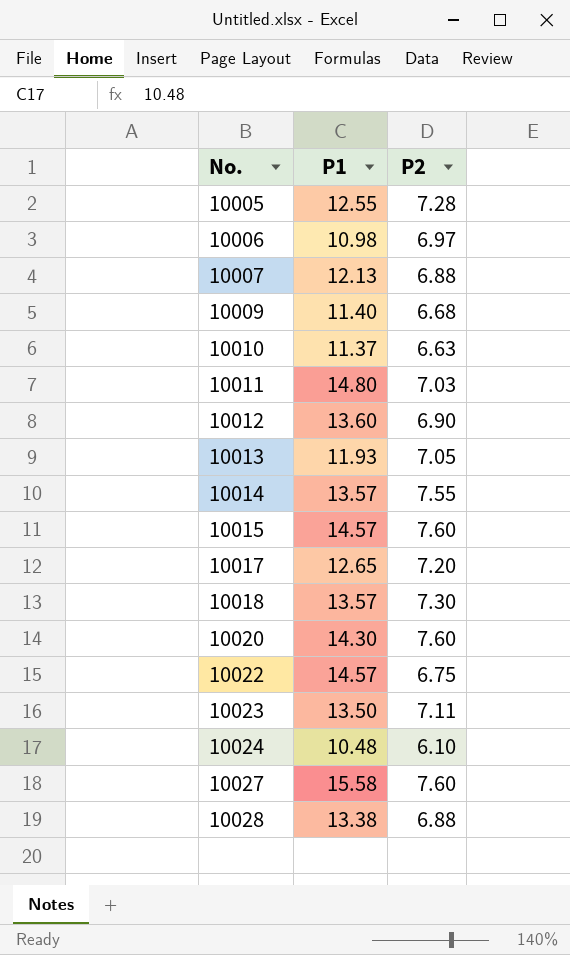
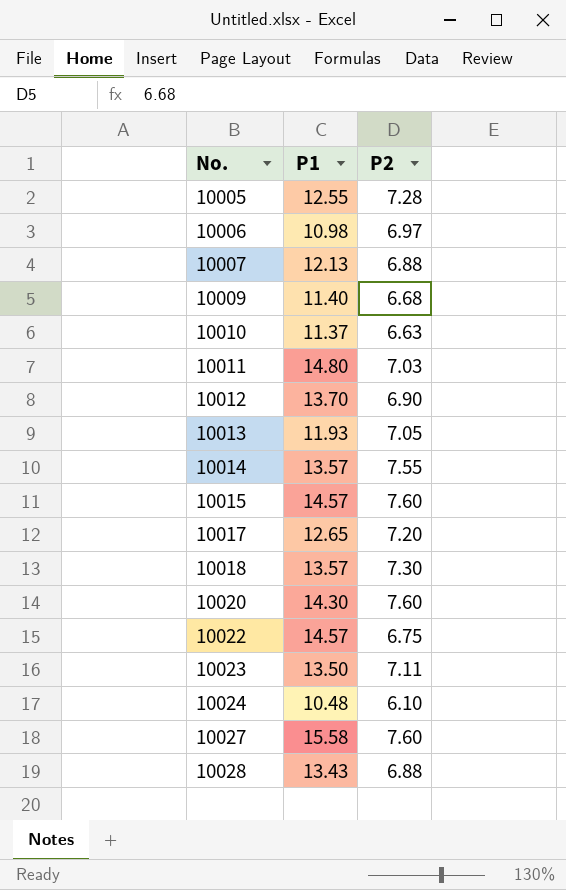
10012 | P1: 13.60 -> 13.70
10028 | P1: 13.38 -> 13.43

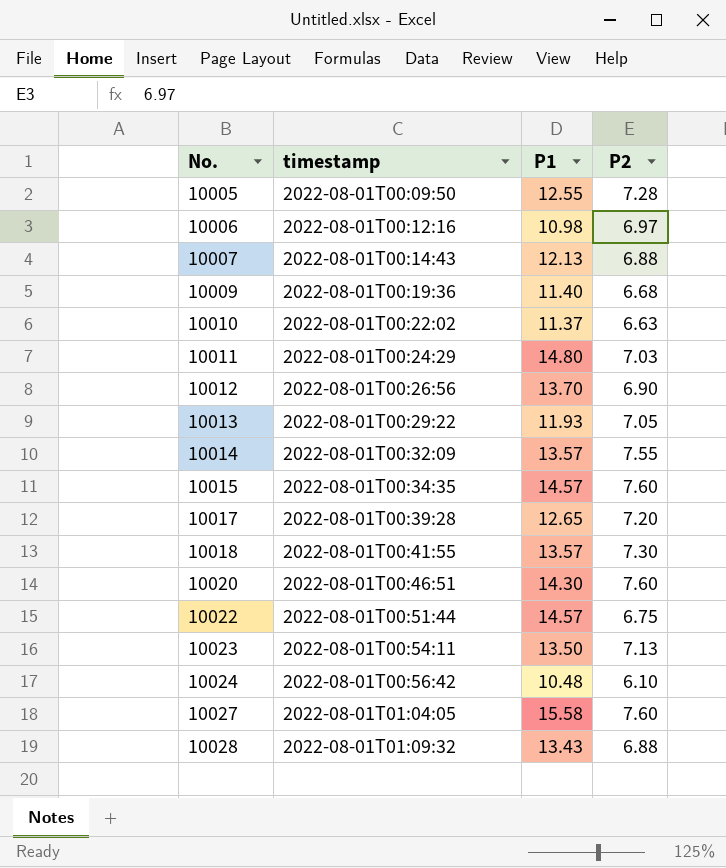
column timestamp | position: none -> 2
10023 | P2: 7.11 -> 7.13

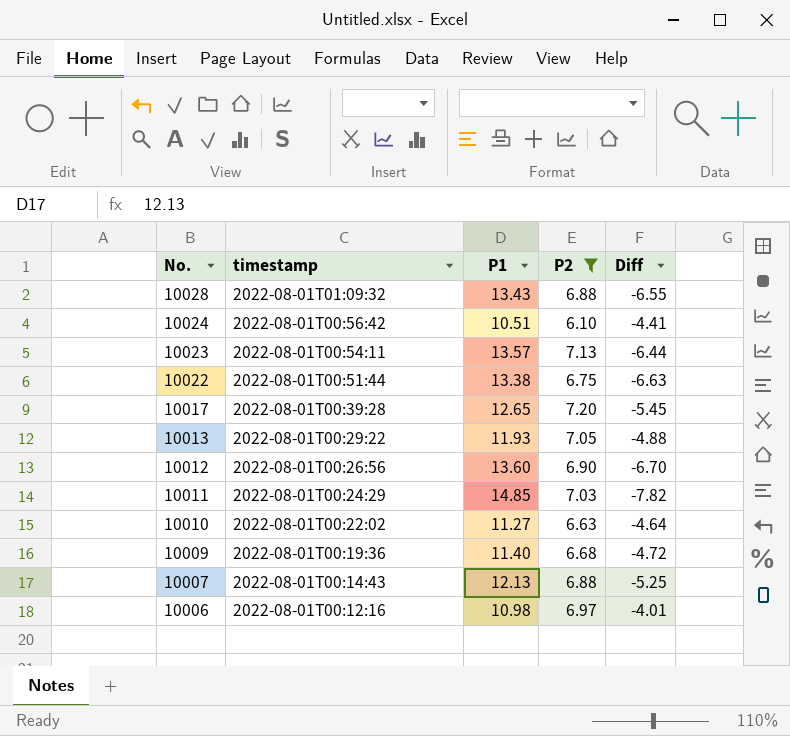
filter: none -> P2 <= 7.20
row order: No. ascending -> No. descending
column Diff | formula: none -> [P2] - [P1]
10024 | P1: 10.48 -> 10.51
10023 | P1: 13.50 -> 13.57
10022 | P1: 14.57 -> 13.38
10012 | P1: 13.70 -> 13.60
10011 | P1: 14.80 -> 14.85
10010 | P1: 11.37 -> 11.27

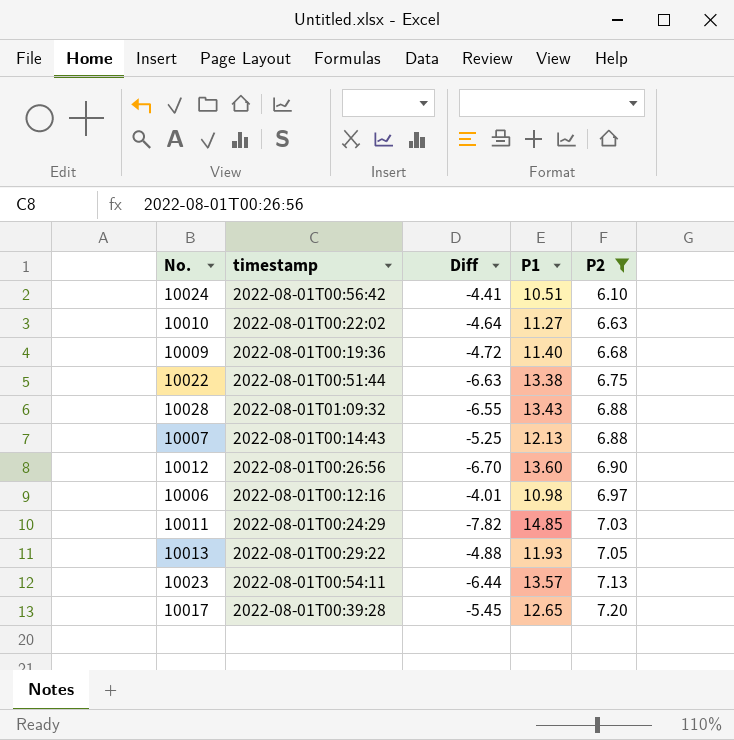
row order: No. descending -> P2 ascending
column Diff | position: 5 -> 3

